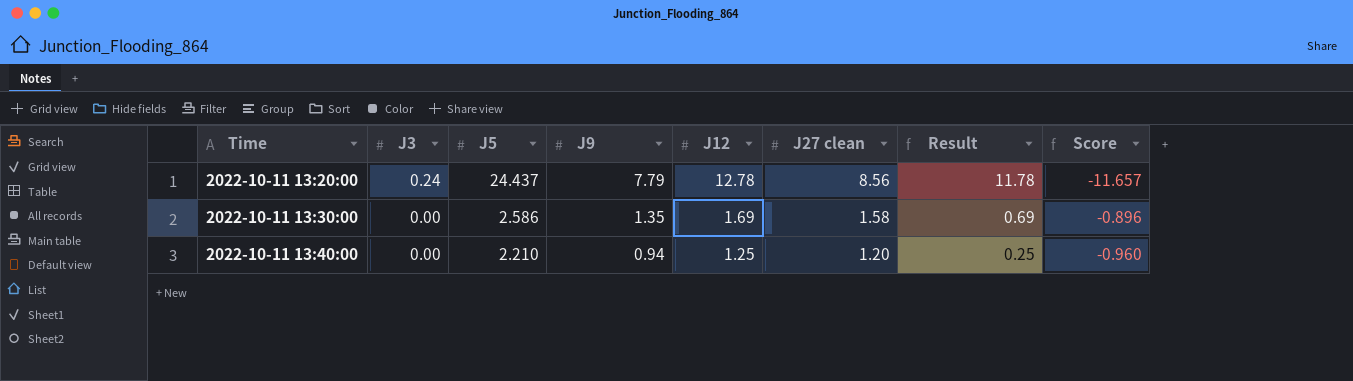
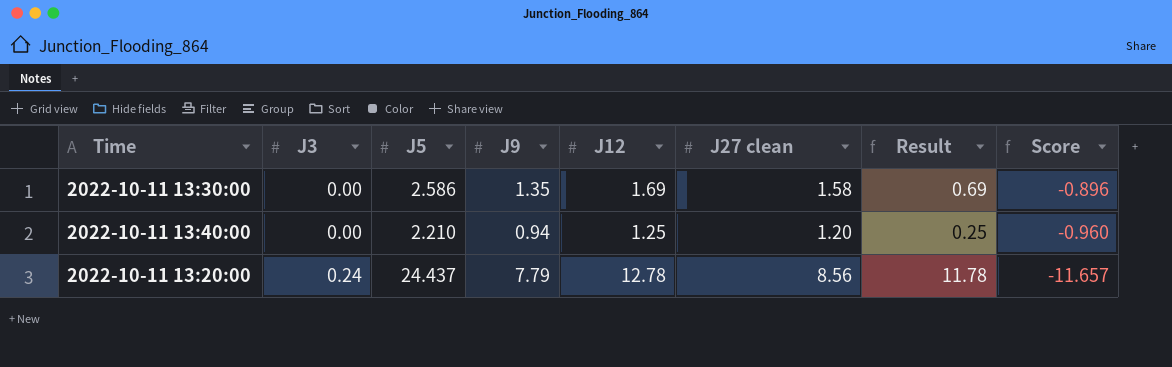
row order: Time ascending -> J3 ascending

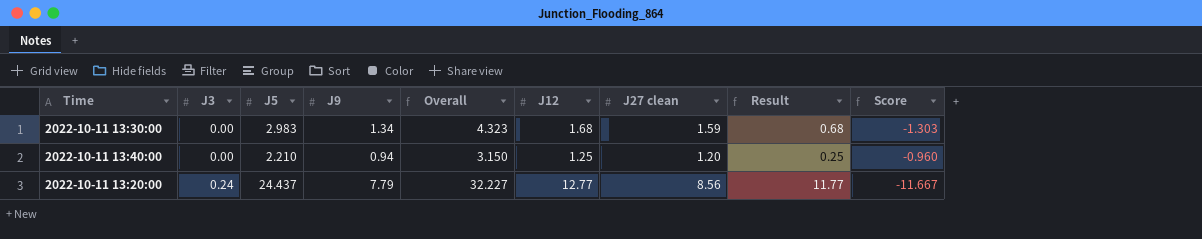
column Overall | formula: none -> [J5] + [J9]
2022-10-11 13:30:00 | J5: 2.586 -> 2.983
2022-10-11 13:30:00 | J9: 1.35 -> 1.34
2022-10-11 13:30:00 | J12: 1.69 -> 1.68
2022-10-11 13:30:00 | J27 clean: 1.58 -> 1.59
2022-10-11 13:30:00 | Result: 0.69 -> 0.68
2022-10-11 13:30:00 | Score: -0.896 -> -1.303
2022-10-11 13:20:00 | J12: 12.78 -> 12.77
2022-10-11 13:20:00 | Result: 11.78 -> 11.77
2022-10-11 13:20:00 | Score: -11.657 -> -11.667

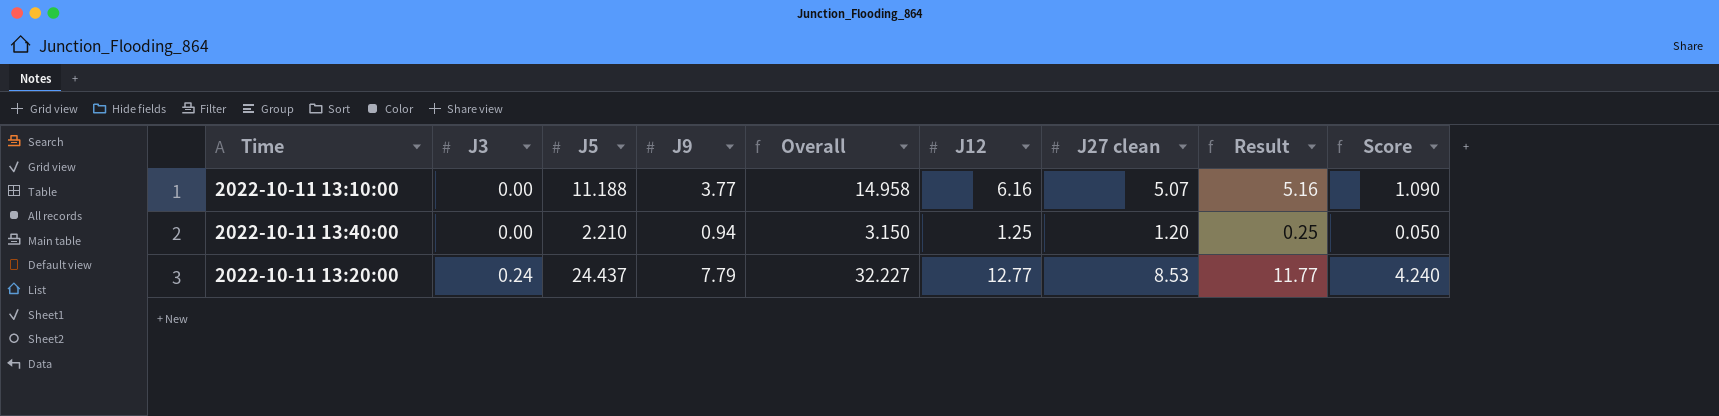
column Score | formula: [J12] - [J5] -> [J12] - [J27 clean]
row 2022-10-11 13:30:00: 0.00 | 2.983 | 1.34 | 4.323 | 1.68 | 1.59 | 0.68 | -1.303 -> none
row 2022-10-11 13:10:00: none -> 0.00 | 11.188 | 3.77 | 14.958 | 6.16 | 5.07 | 5.16 | 1.090
2022-10-11 13:20:00 | J27 clean: 8.56 -> 8.53

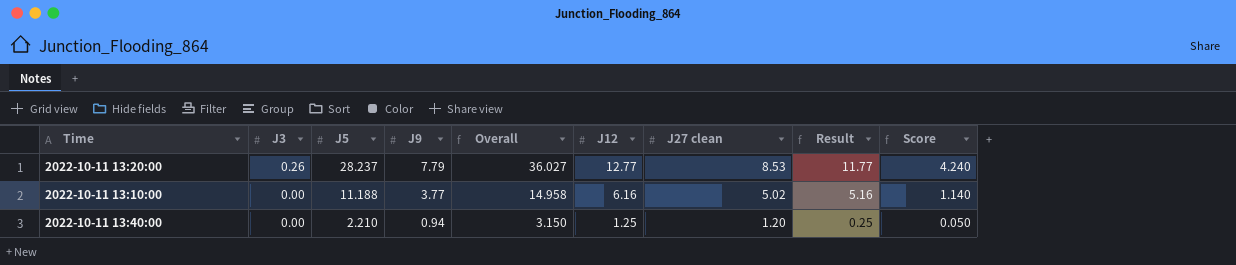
row order: J3 ascending -> J3 descending
2022-10-11 13:20:00 | J3: 0.24 -> 0.26
2022-10-11 13:20:00 | J5: 24.437 -> 28.237
2022-10-11 13:20:00 | Overall: 32.227 -> 36.027
2022-10-11 13:10:00 | J27 clean: 5.07 -> 5.02
2022-10-11 13:10:00 | Score: 1.090 -> 1.140

